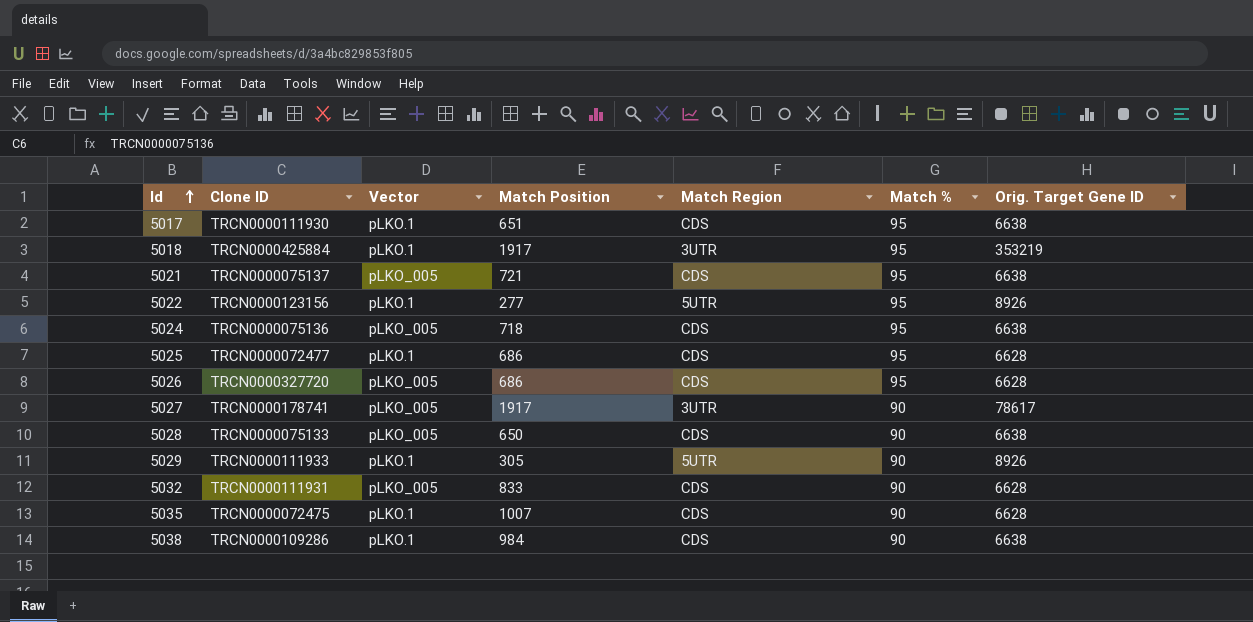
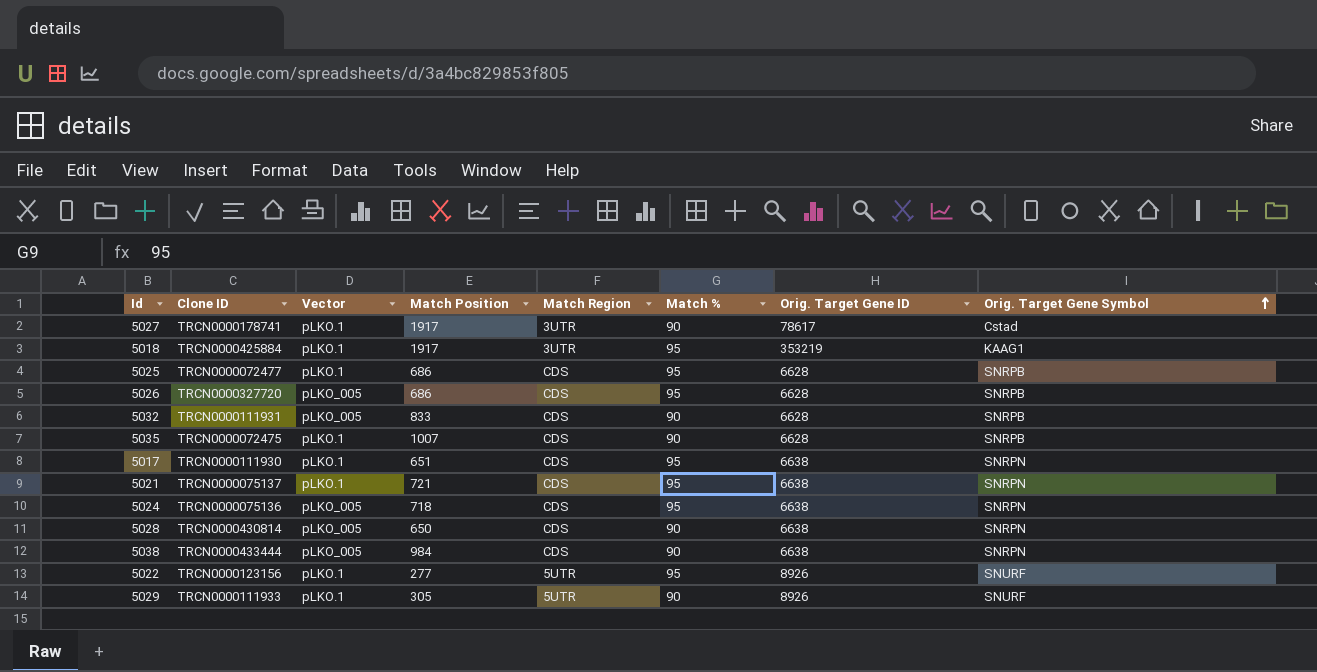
row order: Id ascending -> Orig. Target Gene Symbol ascending
column Orig. Target Gene Symbol | position: none -> 8
5027 | Vector: pLKO_005 -> pLKO.1
5021 | Vector: pLKO_005 -> pLKO.1
5028 | Clone ID: TRCN0000075133 -> TRCN0000430814
5038 | Clone ID: TRCN0000109286 -> TRCN0000433444
5038 | Vector: pLKO.1 -> pLKO_005

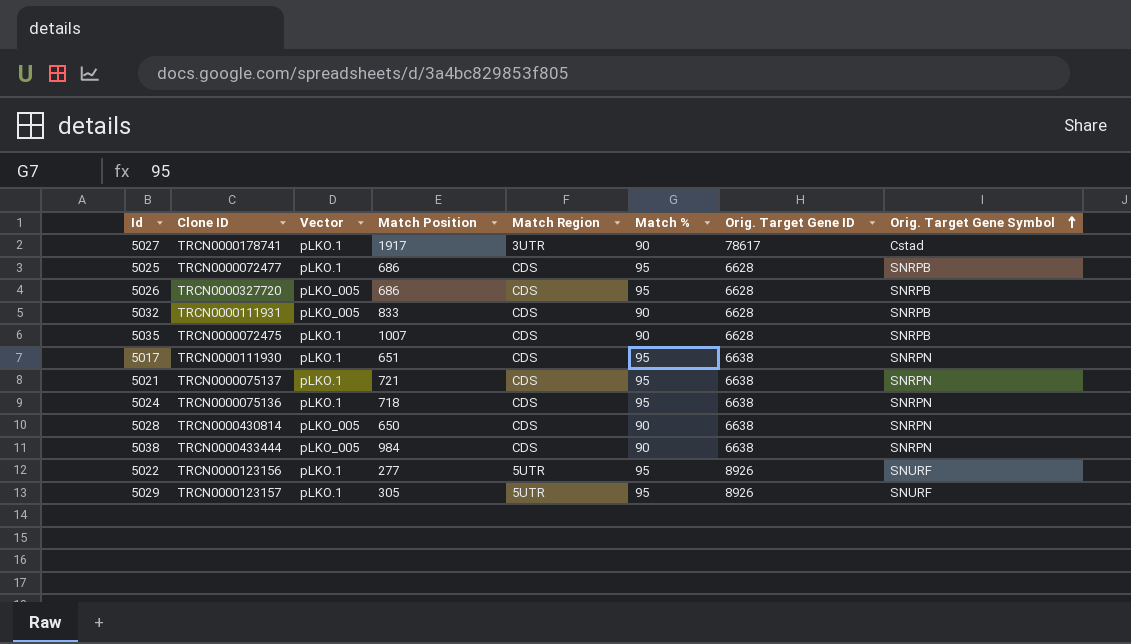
row 5018: TRCN0000425884 | pLKO.1 | 1917 | 3UTR | 95 | 353219 | KAAG1 -> none
5024 | Vector: pLKO_005 -> pLKO.1
5029 | Clone ID: TRCN0000111933 -> TRCN0000123157
5029 | Match %: 90 -> 95

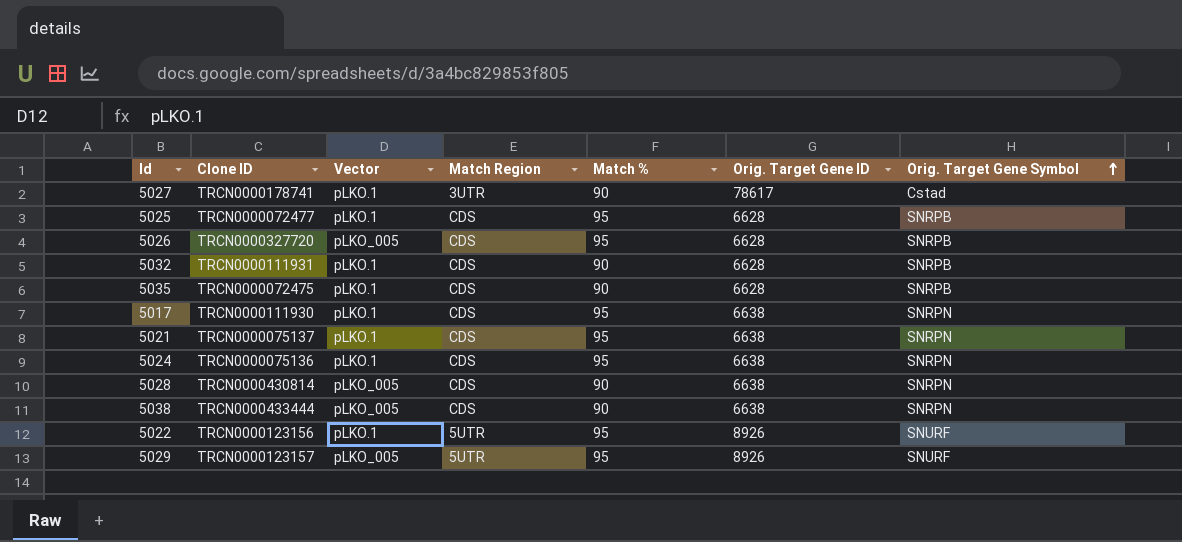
column Match Position | position: 4 -> none
5032 | Vector: pLKO_005 -> pLKO.1
5029 | Vector: pLKO.1 -> pLKO_005

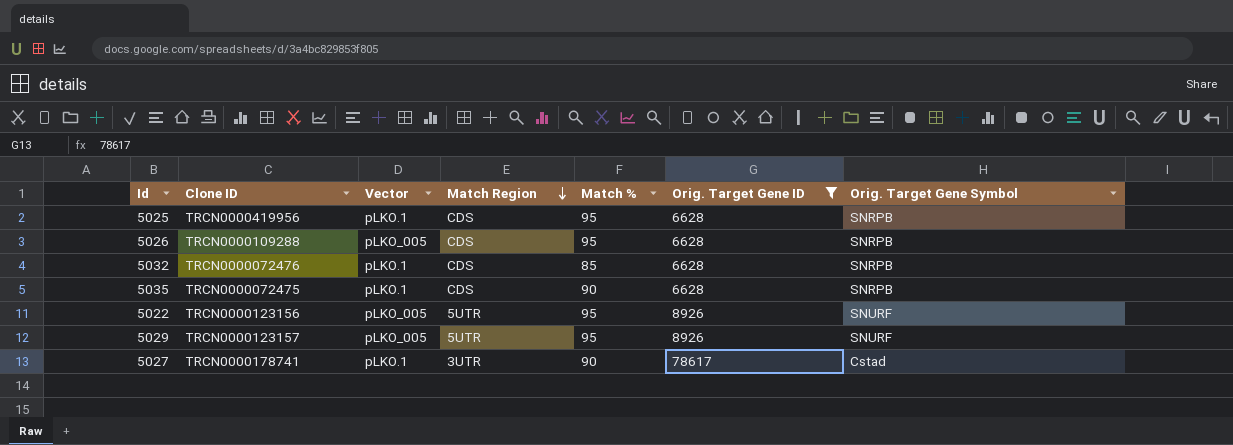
filter: none -> Orig. Target Gene ID != 6638
row order: Orig. Target Gene Symbol ascending -> Match Region descending
5025 | Clone ID: TRCN0000072477 -> TRCN0000419956
5026 | Clone ID: TRCN0000327720 -> TRCN0000109288
5032 | Clone ID: TRCN0000111931 -> TRCN0000072476
5032 | Match %: 90 -> 85
5022 | Vector: pLKO.1 -> pLKO_005

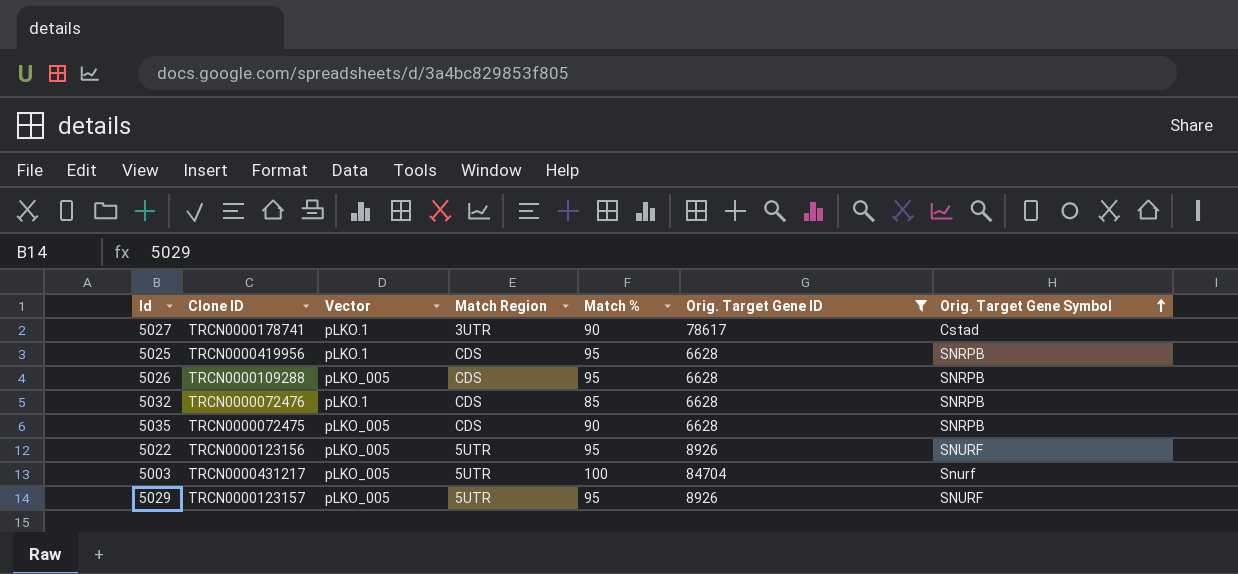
row order: Match Region descending -> Orig. Target Gene Symbol ascending
5035 | Vector: pLKO.1 -> pLKO_005
row 5003: none -> TRCN0000431217 | pLKO_005 | 5UTR | 100 | 84704 | Snurf

